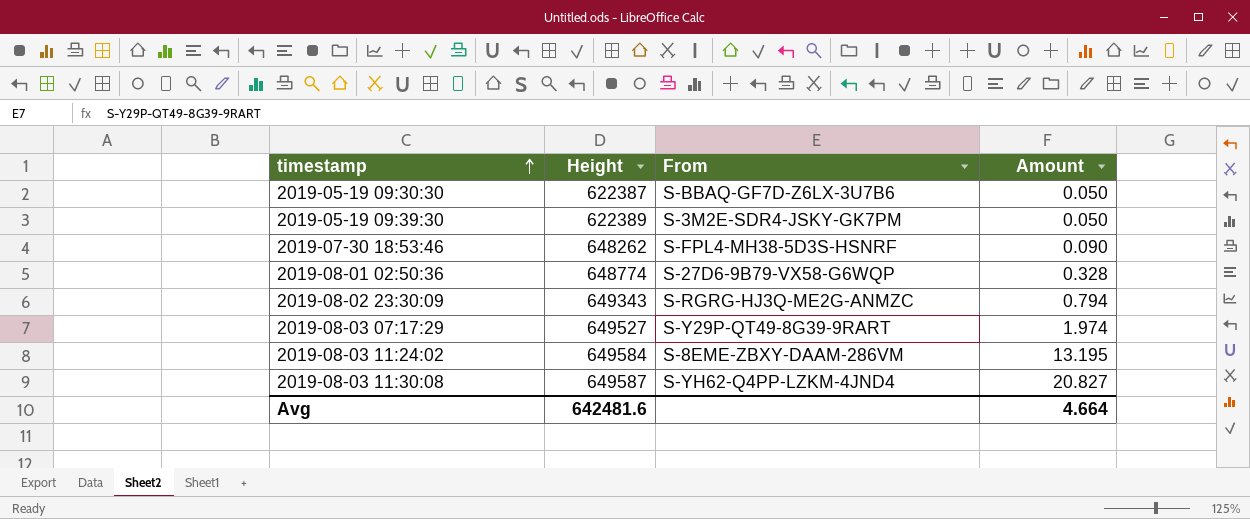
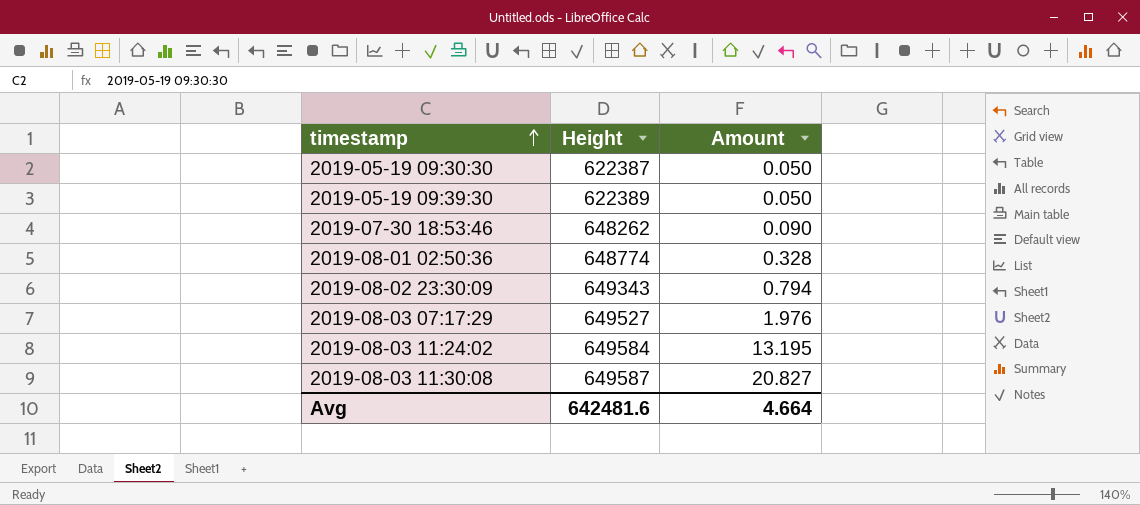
column From | position: 3 -> none
2019-08-03 07:17:29 | Amount: 1.974 -> 1.976

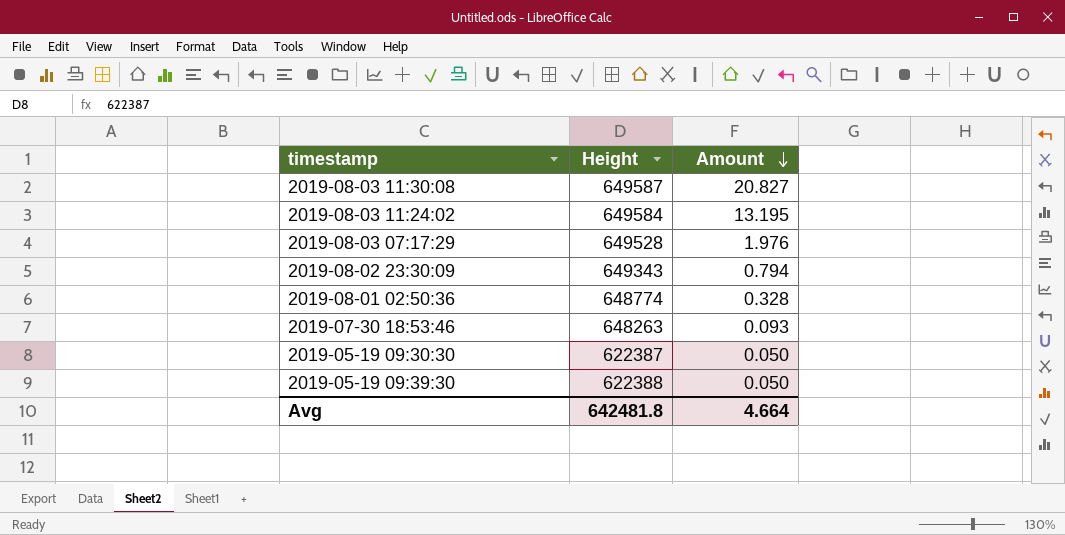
row order: timestamp ascending -> Amount descending
2019-08-03 07:17:29 | Height: 649527 -> 649528
2019-07-30 18:53:46 | Height: 648262 -> 648263
2019-07-30 18:53:46 | Amount: 0.090 -> 0.093
2019-05-19 09:39:30 | Height: 622389 -> 622388
Avg | Height: 642481.6 -> 642481.8

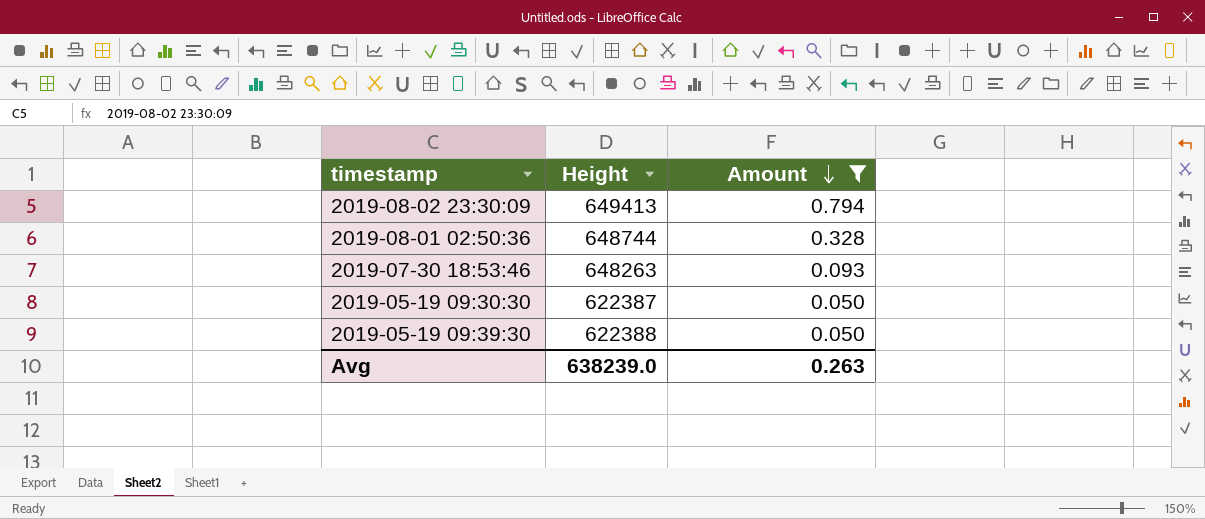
filter: none -> Amount <= 0.794
2019-08-02 23:30:09 | Height: 649343 -> 649413
2019-08-01 02:50:36 | Height: 648774 -> 648744
Avg | Height: 642481.8 -> 638239.0
Avg | Amount: 4.664 -> 0.263

